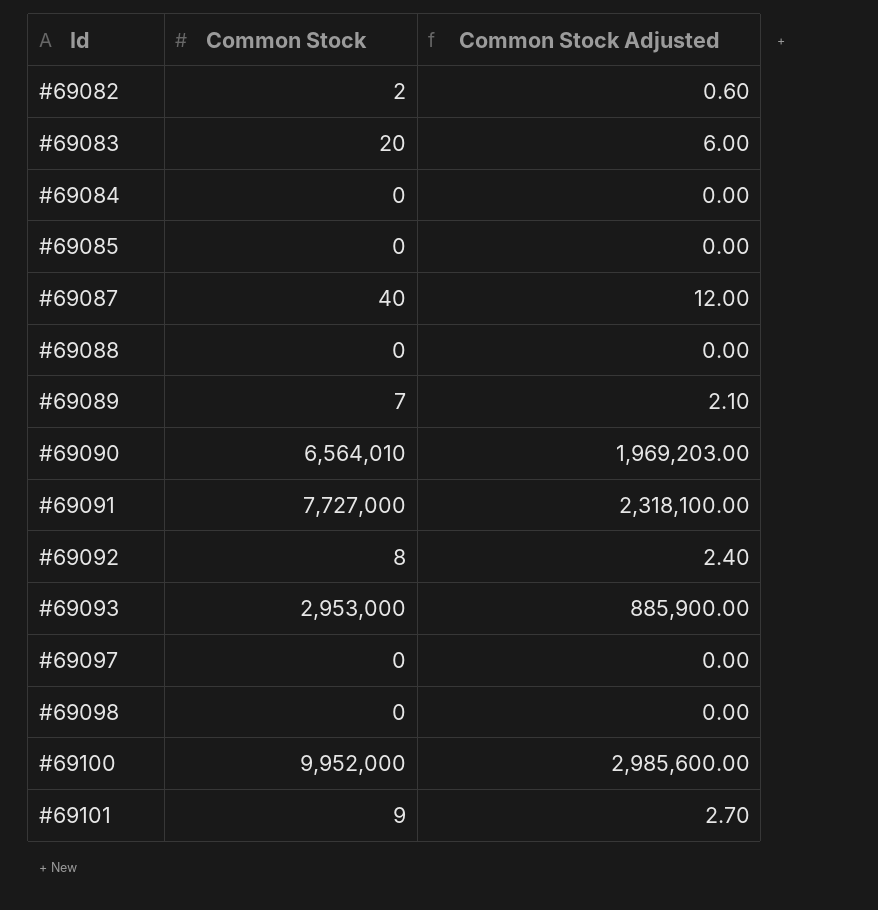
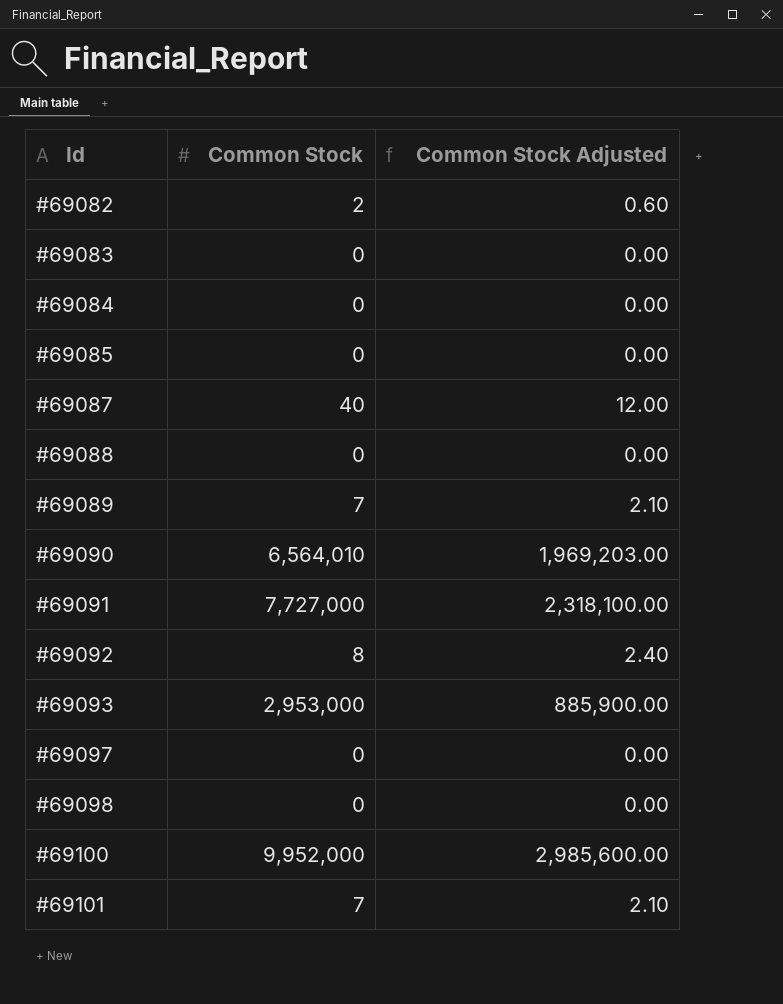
#69083 | Common Stock: 20 -> 0
#69083 | Common Stock Adjusted: 6.00 -> 0.00
#69101 | Common Stock: 9 -> 7
#69101 | Common Stock Adjusted: 2.70 -> 2.10

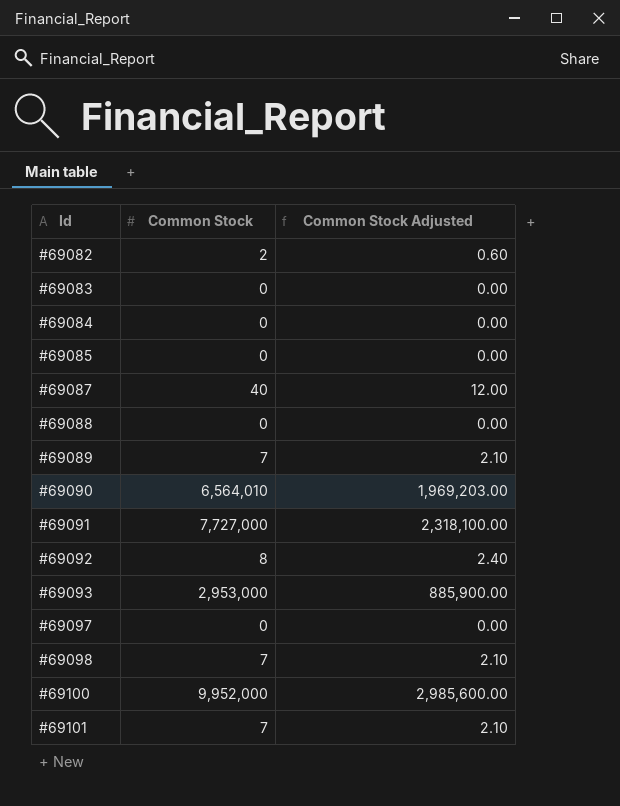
#69098 | Common Stock: 0 -> 7
#69098 | Common Stock Adjusted: 0.00 -> 2.10

